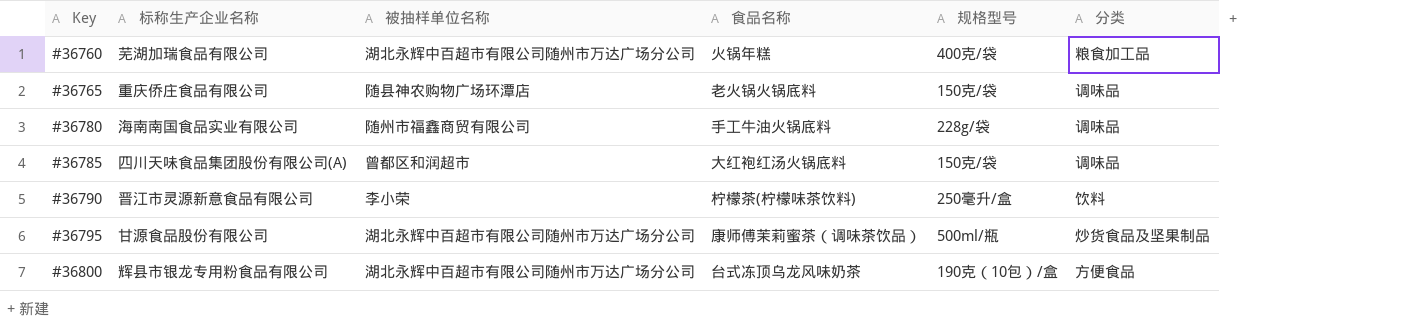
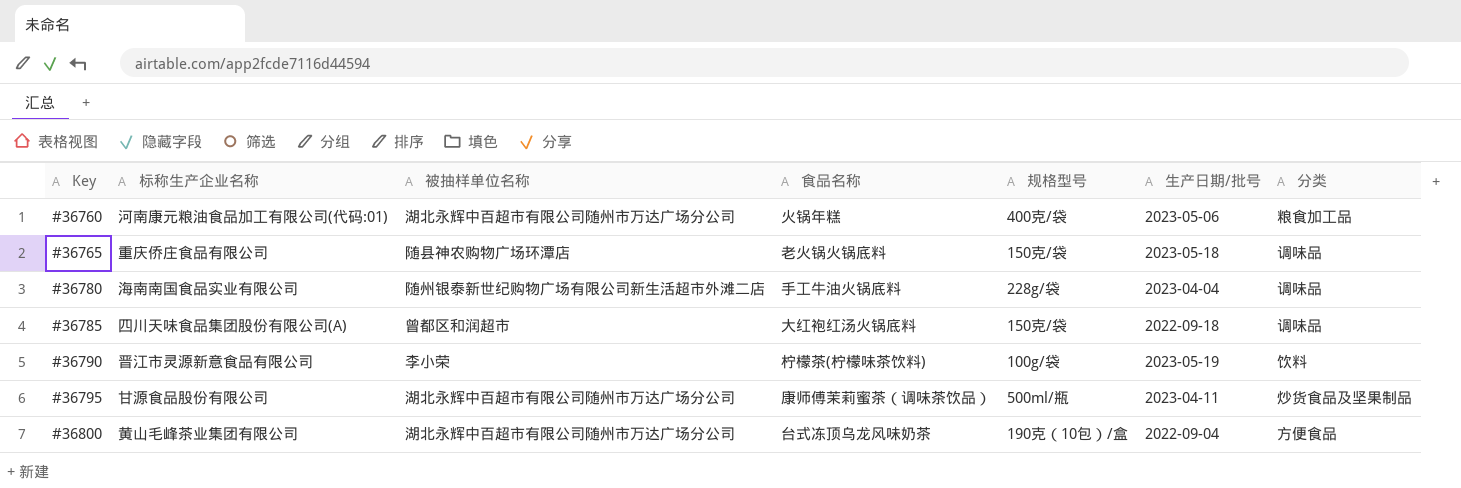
column 生产日期/批号 | position: none -> 6
#36760 | 标称生产企业名称: 芜湖加瑞食品有限公司 -> 河南康元粮油食品加工有限公司(代码:01)
#36780 | 被抽样单位名称: 随州市福鑫商贸有限公司 -> 随州银泰新世纪购物广场有限公司新生活超市外滩二店
#36790 | 规格型号: 250毫升/盒 -> 100g/袋
#36800 | 标称生产企业名称: 辉县市银龙专用粉食品有限公司 -> 黄山毛峰茶业集团有限公司

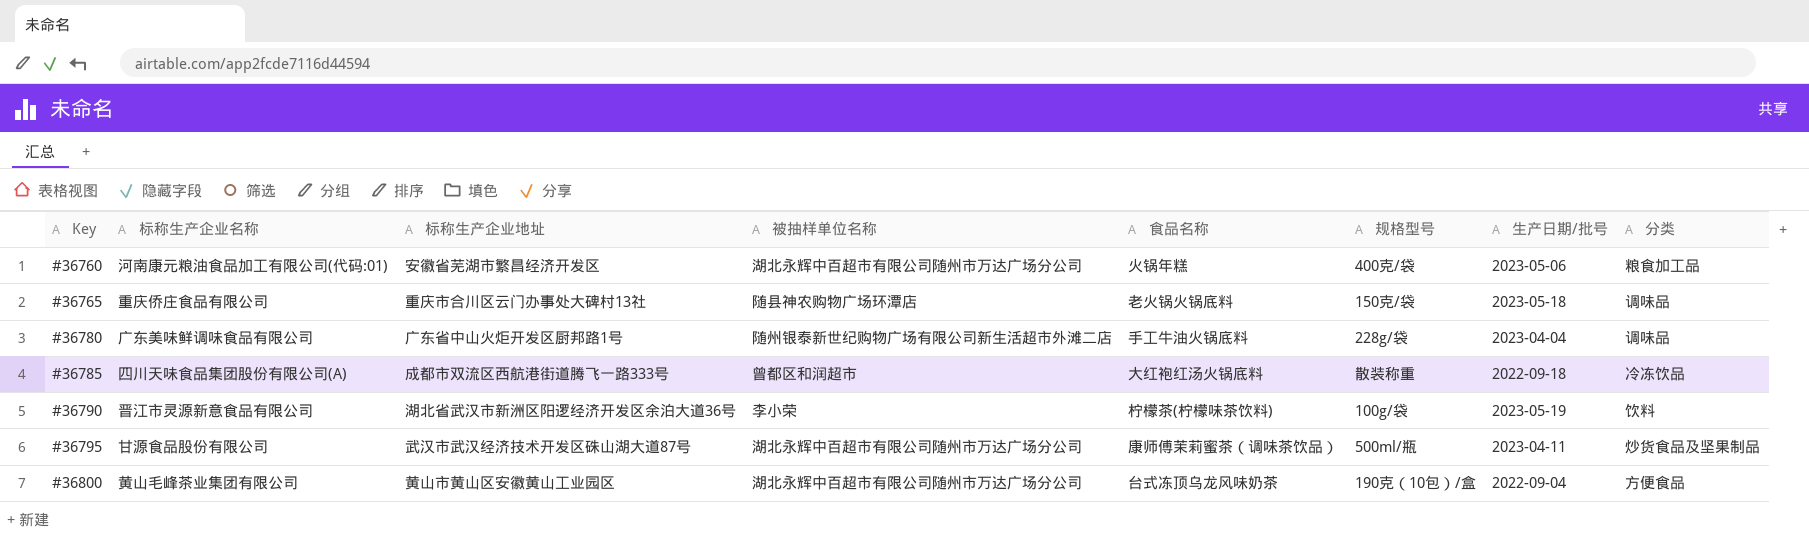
column 标称生产企业地址 | position: none -> 3
#36780 | 标称生产企业名称: 海南南国食品实业有限公司 -> 广东美味鲜调味食品有限公司
#36785 | 规格型号: 150克/袋 -> 散装称重
#36785 | 分类: 调味品 -> 冷冻饮品

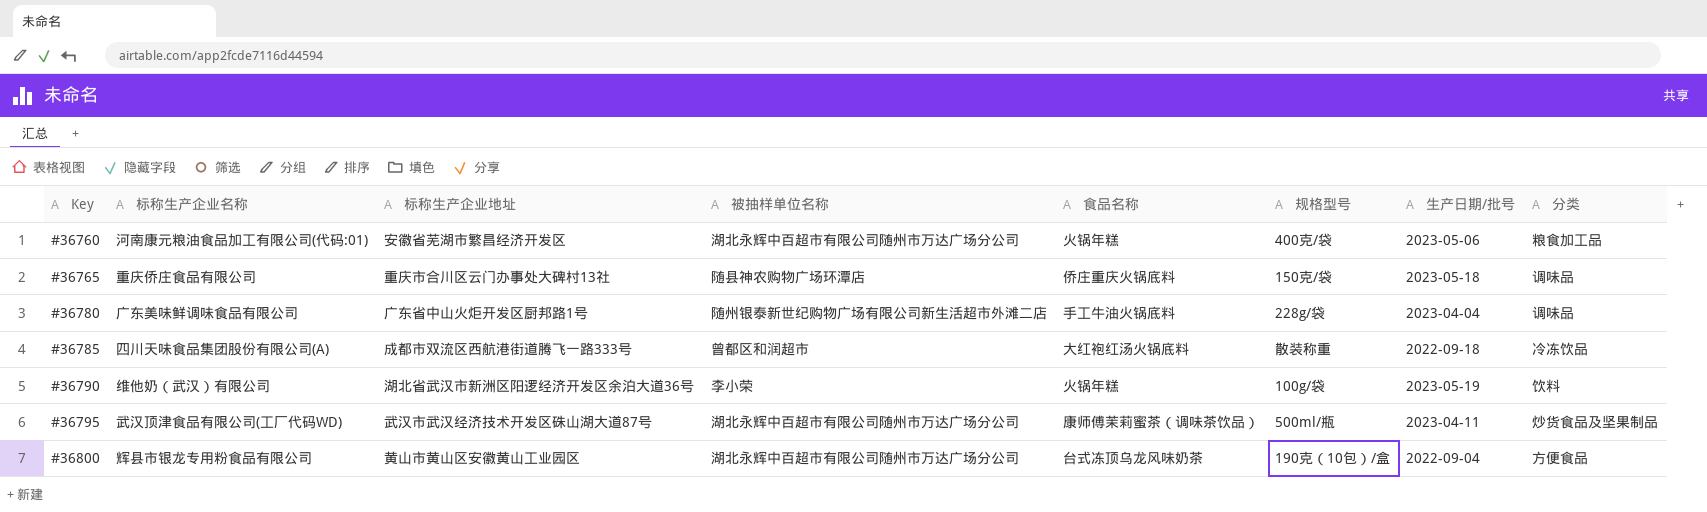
#36765 | 食品名称: 老火锅火锅底料 -> 侨庄重庆火锅底料
#36790 | 标称生产企业名称: 晋江市灵源新意食品有限公司 -> 维他奶（武汉）有限公司
#36790 | 食品名称: 柠檬茶(柠檬味茶饮料) -> 火锅年糕
#36795 | 标称生产企业名称: 甘源食品股份有限公司 -> 武汉顶津食品有限公司(工厂代码WD)
#36800 | 标称生产企业名称: 黄山毛峰茶业集团有限公司 -> 辉县市银龙专用粉食品有限公司

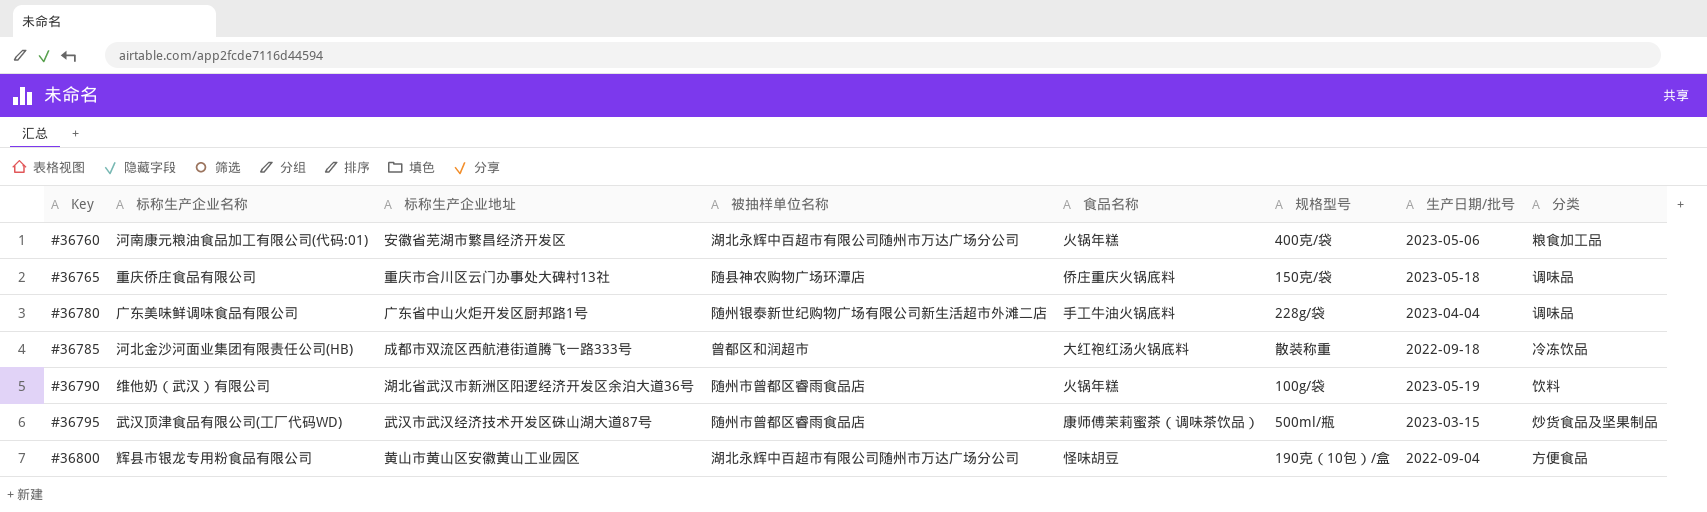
#36785 | 标称生产企业名称: 四川天味食品集团股份有限公司(A) -> 河北金沙河面业集团有限责任公司(HB)
#36790 | 被抽样单位名称: 李小荣 -> 随州市曾都区睿雨食品店
#36795 | 被抽样单位名称: 湖北永辉中百超市有限公司随州市万达广场分公司 -> 随州市曾都区睿雨食品店
#36795 | 生产日期/批号: 2023-04-11 -> 2023-03-15
#36800 | 食品名称: 台式冻顶乌龙风味奶茶 -> 怪味胡豆

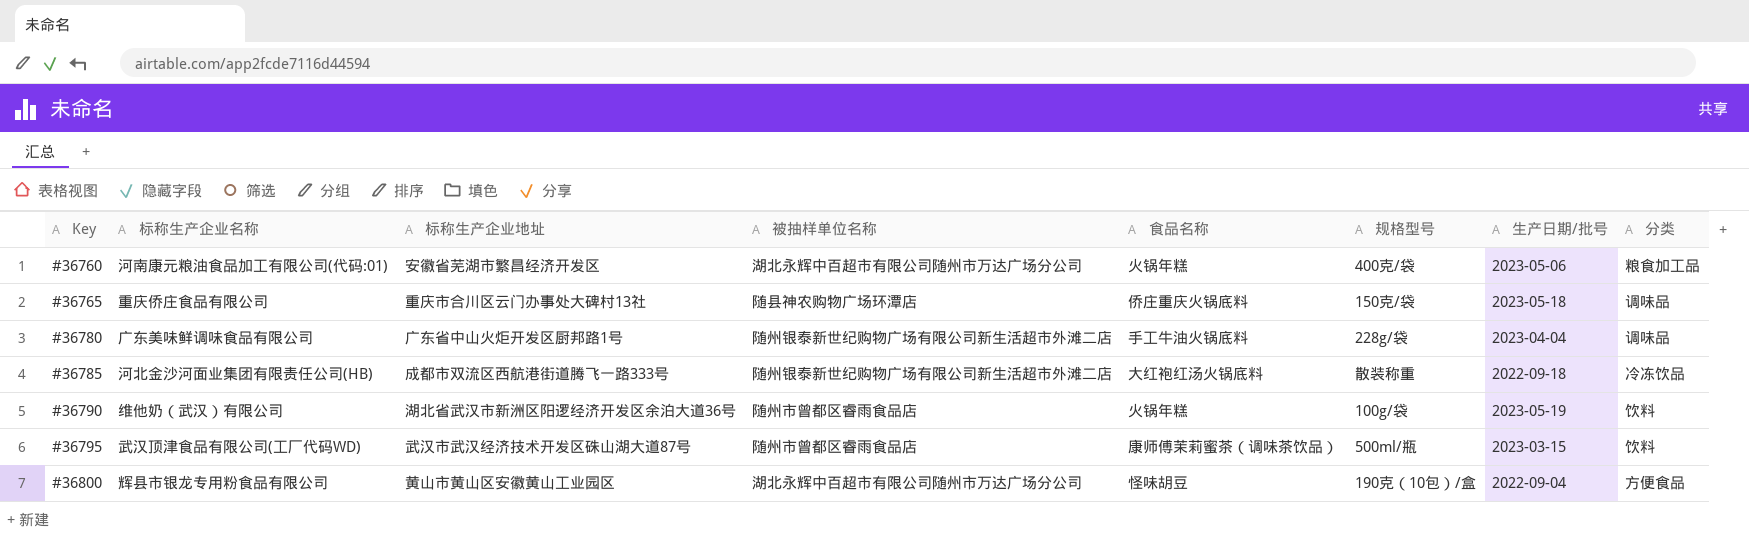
#36785 | 被抽样单位名称: 曾都区和润超市 -> 随州银泰新世纪购物广场有限公司新生活超市外滩二店
#36795 | 分类: 炒货食品及坚果制品 -> 饮料

